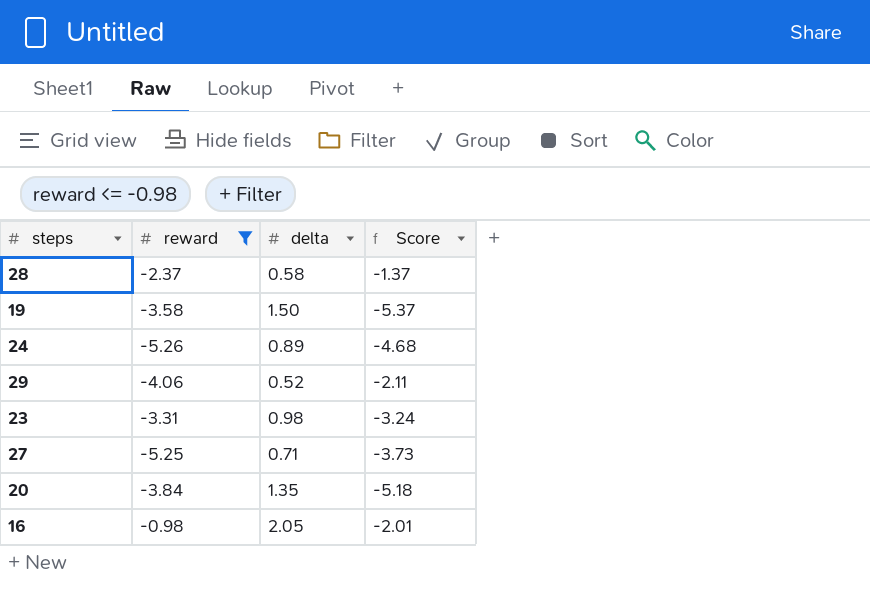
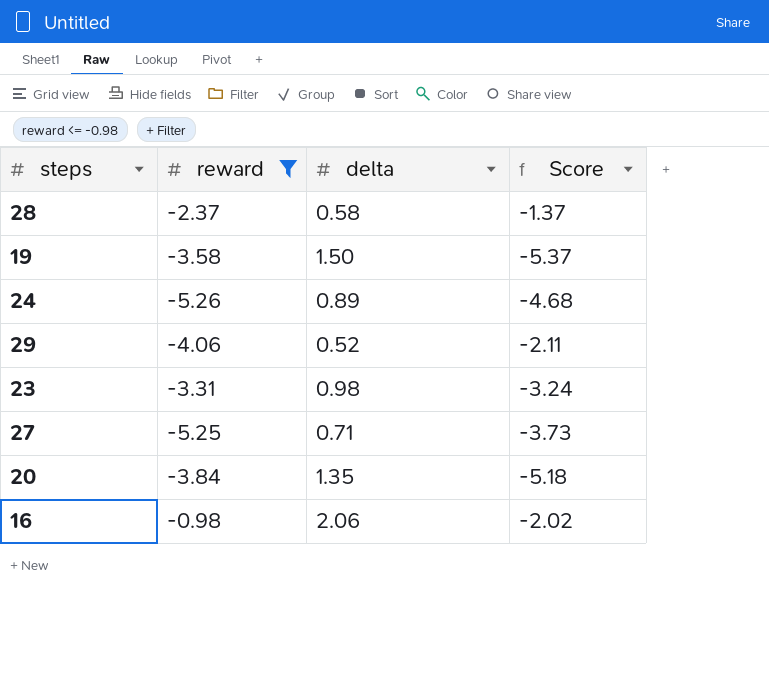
16 | delta: 2.05 -> 2.06
16 | Score: -2.01 -> -2.02

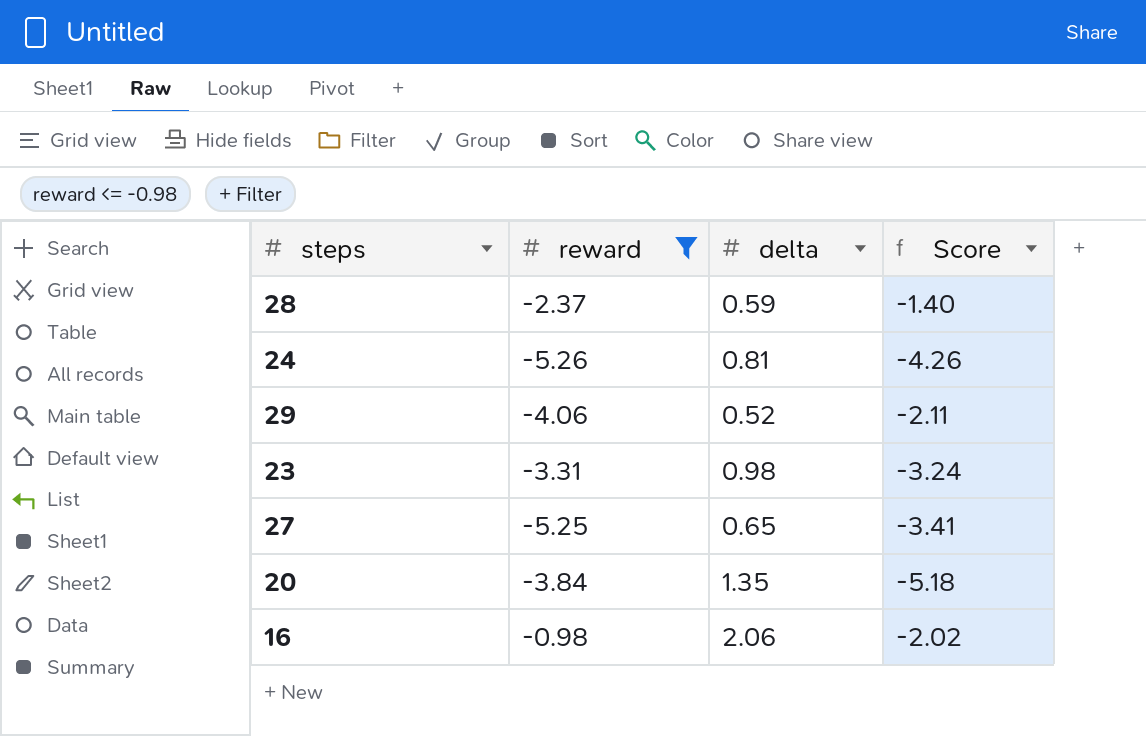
row 19: -3.58 | 1.50 | -5.37 -> none
28 | delta: 0.58 -> 0.59
28 | Score: -1.37 -> -1.40
24 | delta: 0.89 -> 0.81
24 | Score: -4.68 -> -4.26
27 | delta: 0.71 -> 0.65
27 | Score: -3.73 -> -3.41

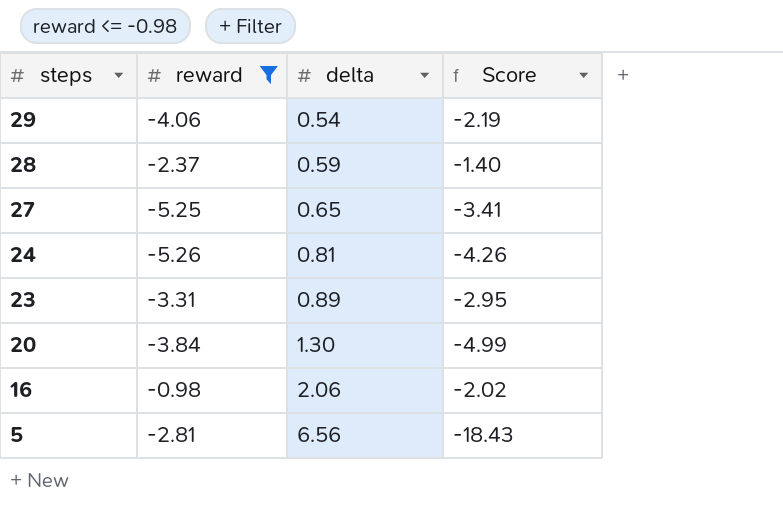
row order: none -> steps descending
29 | delta: 0.52 -> 0.54
29 | Score: -2.11 -> -2.19
23 | delta: 0.98 -> 0.89
23 | Score: -3.24 -> -2.95
20 | delta: 1.35 -> 1.30
20 | Score: -5.18 -> -4.99
row 5: none -> -2.81 | 6.56 | -18.43

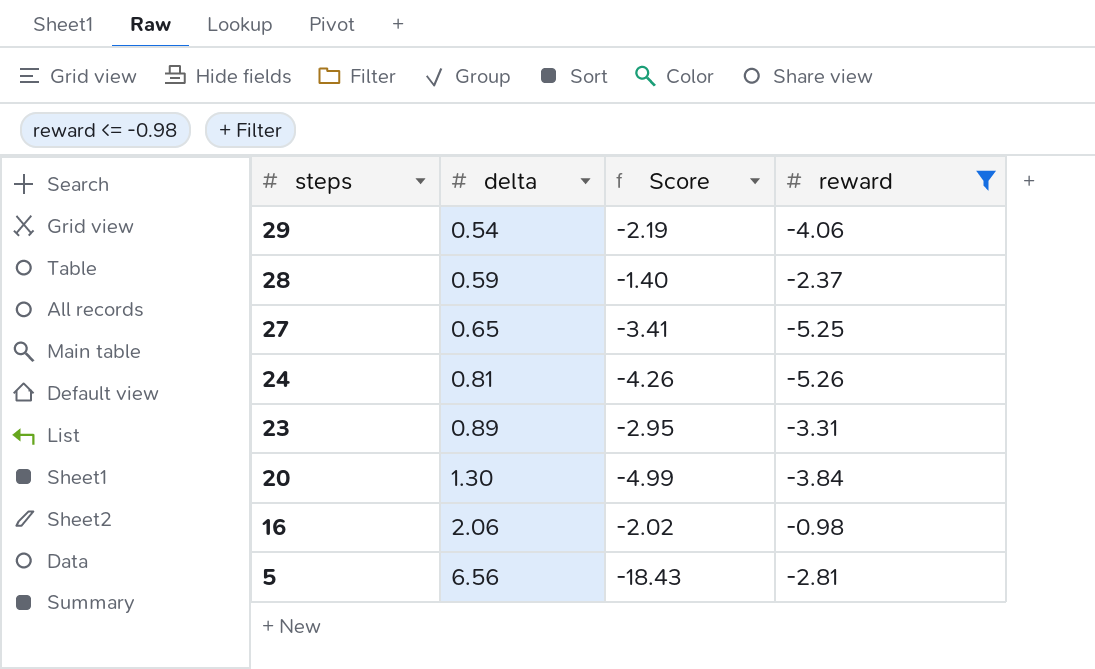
column reward | position: 2 -> 4

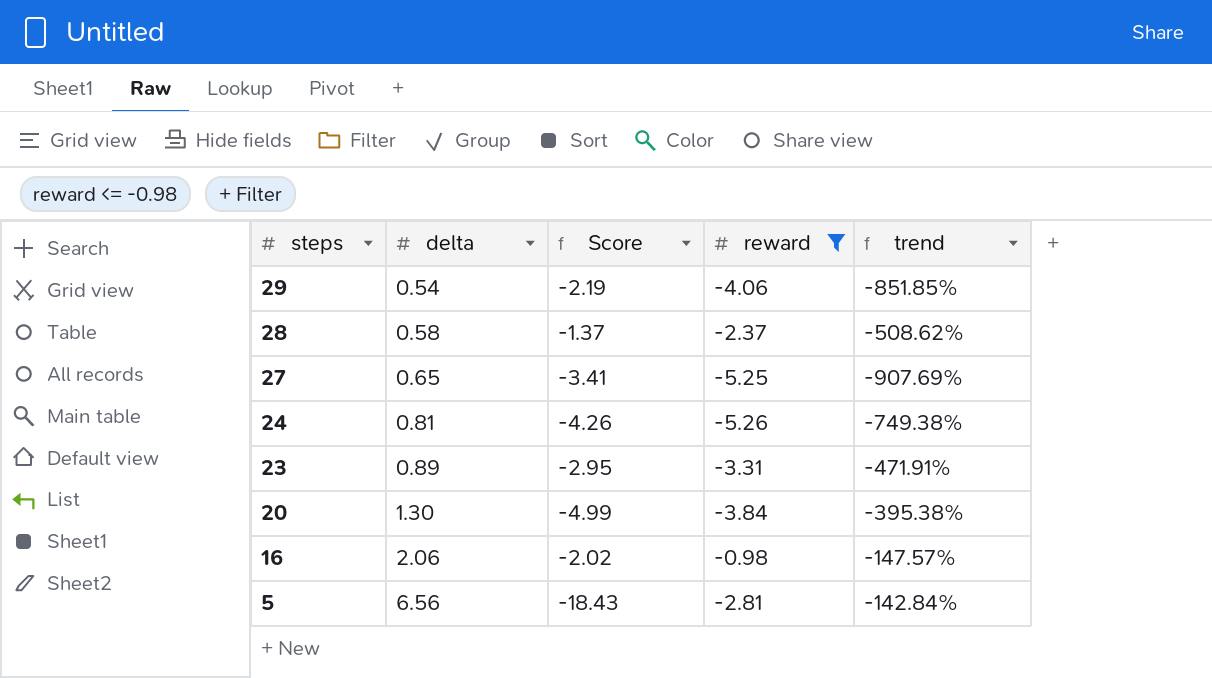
column trend | formula: none -> ([reward] - [delta]) / [delta]
28 | delta: 0.59 -> 0.58
28 | Score: -1.40 -> -1.37

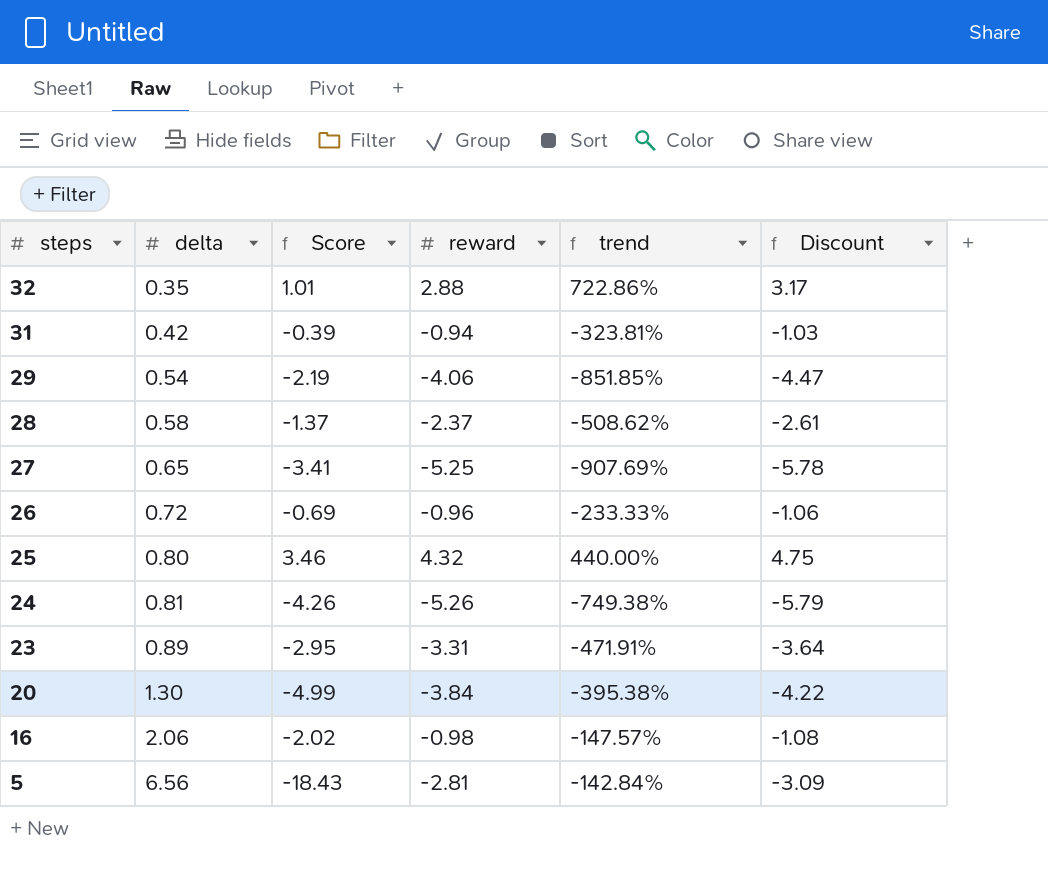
filter: reward <= -0.98 -> none
column Discount | formula: none -> [reward] * 1.1

